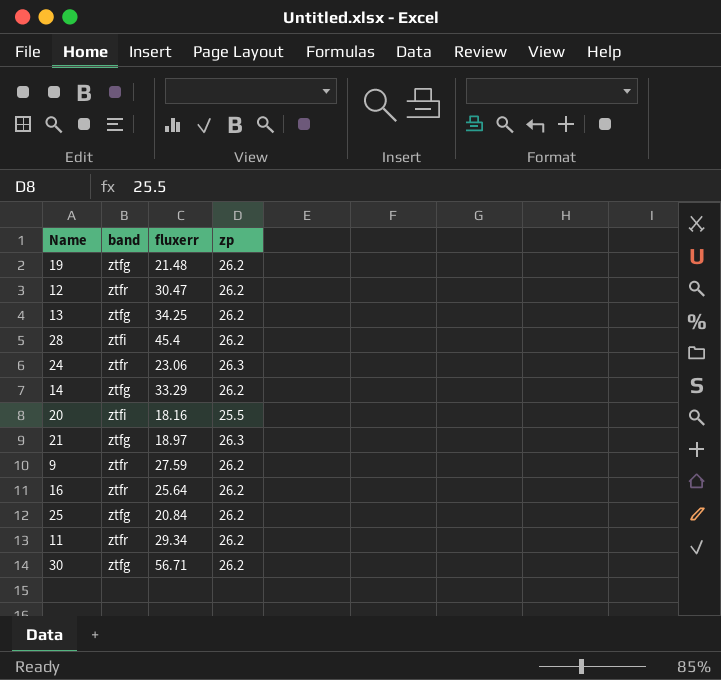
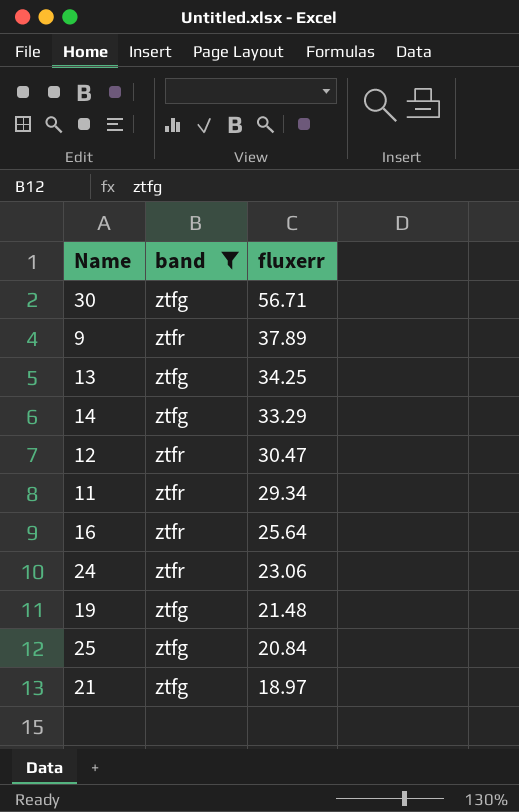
filter: none -> band != ztfi
row order: none -> fluxerr descending
column zp | position: 4 -> none
9 | fluxerr: 27.59 -> 37.89

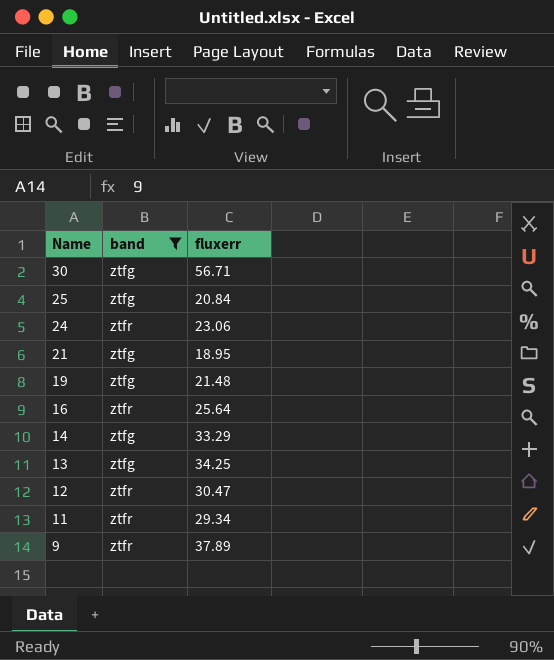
row order: fluxerr descending -> Name descending
21 | fluxerr: 18.97 -> 18.95

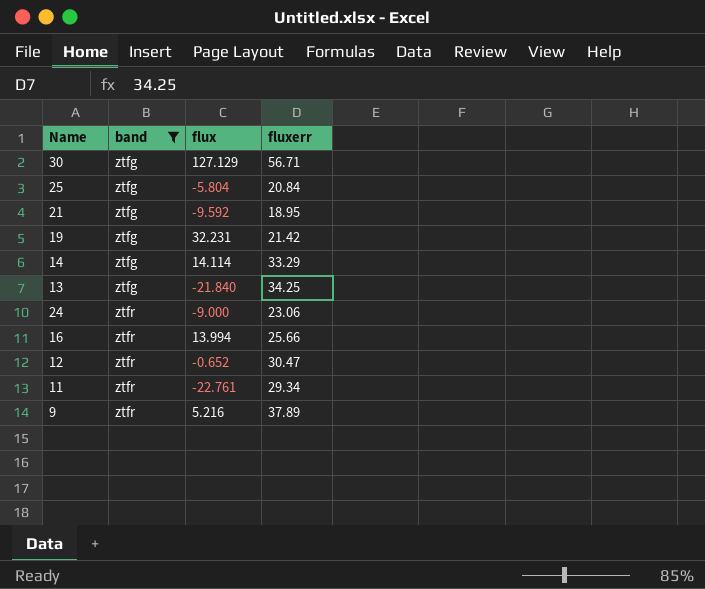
row order: Name descending -> band ascending
column flux | position: none -> 3
19 | fluxerr: 21.48 -> 21.42
16 | fluxerr: 25.64 -> 25.66

